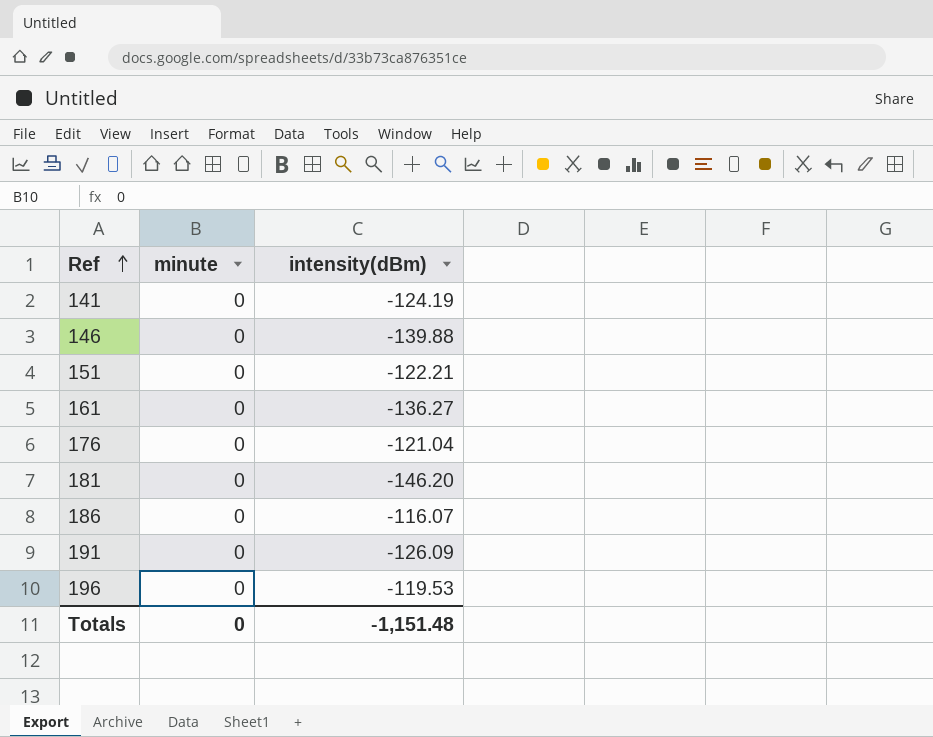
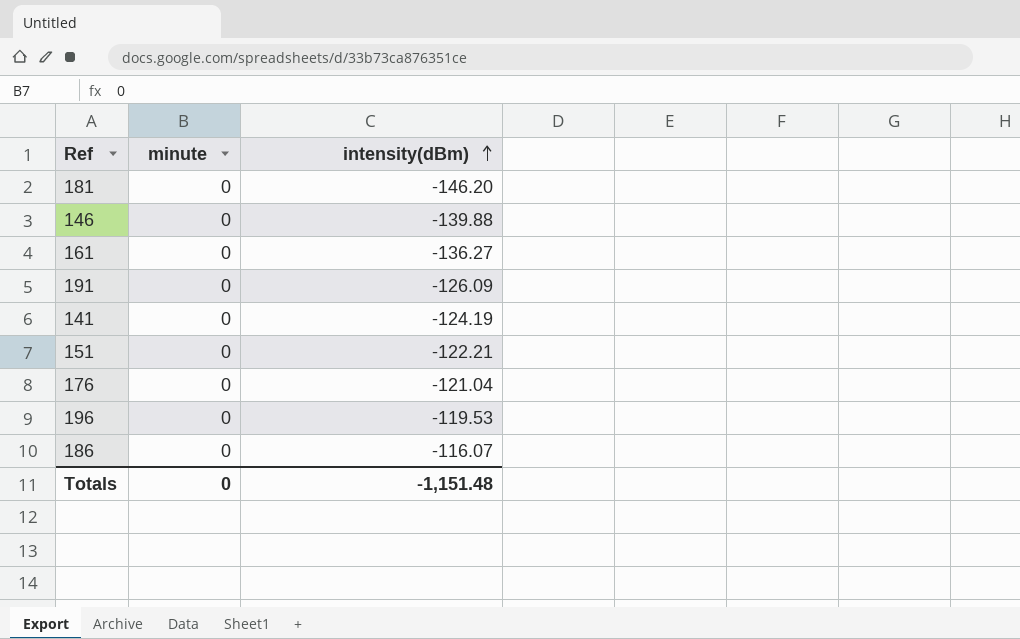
row order: Ref ascending -> intensity(dBm) ascending

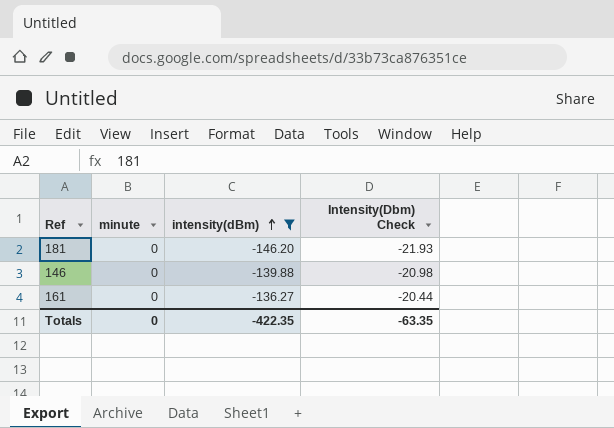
filter: none -> intensity(dBm) <= -136.27
column Intensity(Dbm) Check | formula: none -> [intensity(dBm)] * 0.15
Totals | intensity(dBm): -1,151.48 -> -422.35

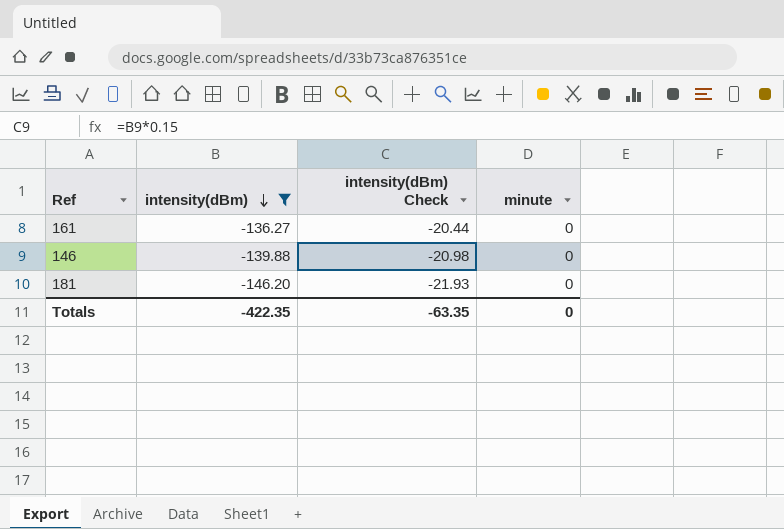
row order: intensity(dBm) ascending -> intensity(dBm) descending
column name: Intensity(Dbm) Check -> intensity(dBm) Check
column minute | position: 2 -> 4

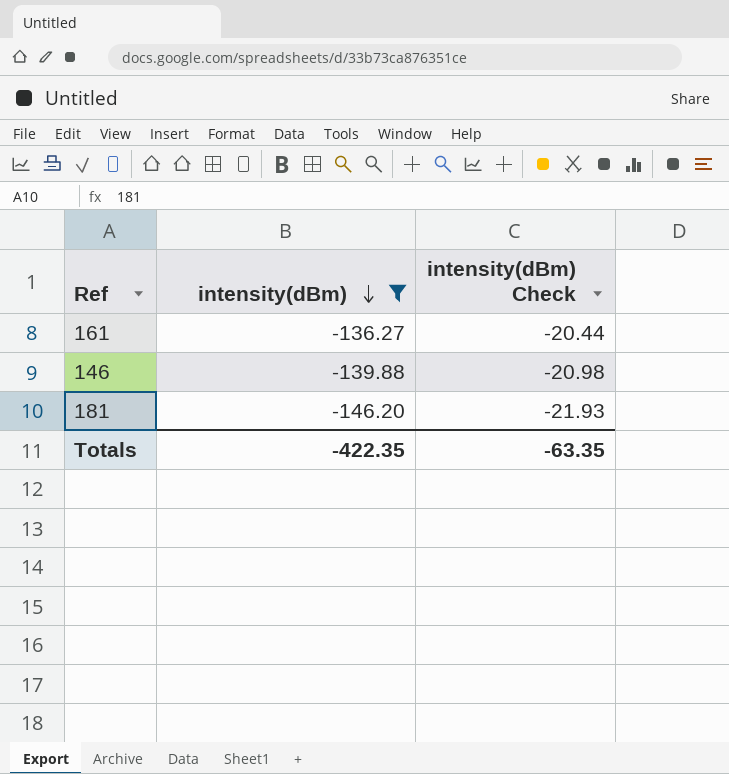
column minute | position: 4 -> none

